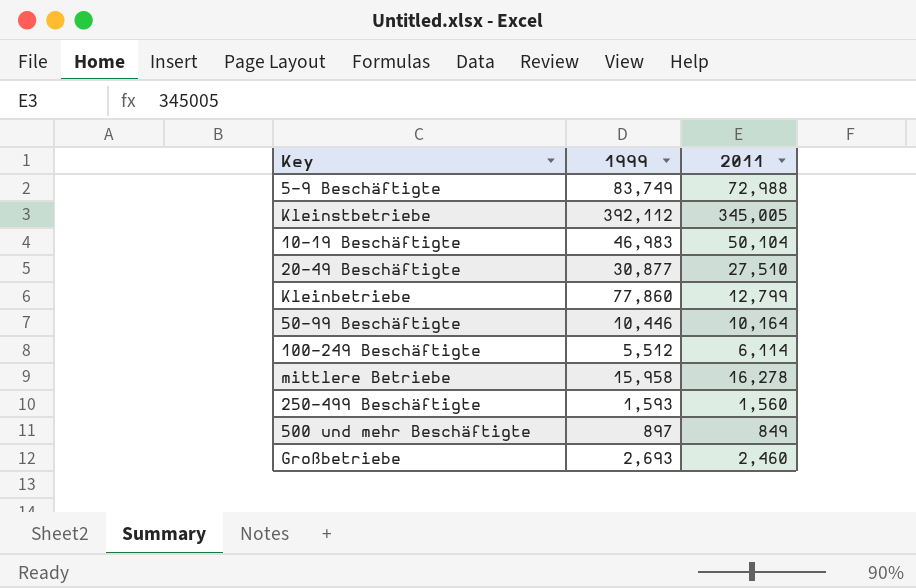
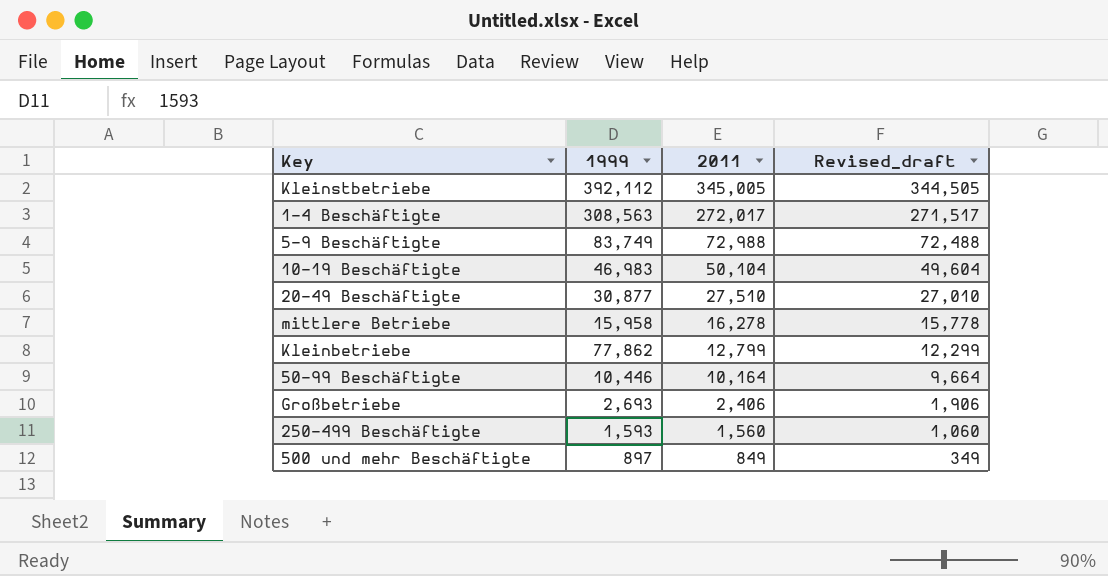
row order: none -> 2011 descending
column Revised_draft | formula: none -> [2011] - 500
row 100-249 Beschäftigte: 5,512 | 6,114 -> none
row 1-4 Beschäftigte: none -> 308,563 | 272,017 | 271,517
Kleinbetriebe | 1999: 77,860 -> 77,862
Großbetriebe | 2011: 2,460 -> 2,406

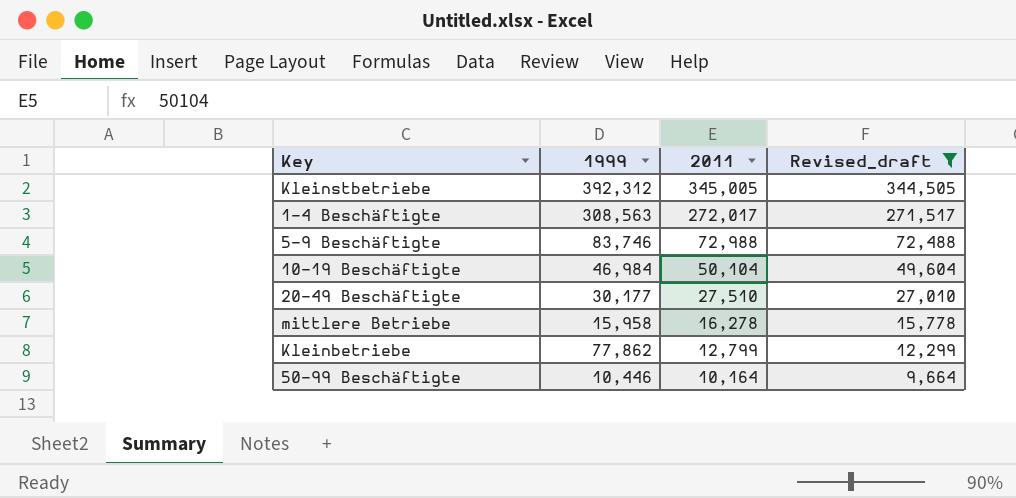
filter: none -> Revised_draft >= 9,664
Kleinstbetriebe | 1999: 392,112 -> 392,312
5-9 Beschäftigte | 1999: 83,749 -> 83,746
10-19 Beschäftigte | 1999: 46,983 -> 46,984
20-49 Beschäftigte | 1999: 30,877 -> 30,177

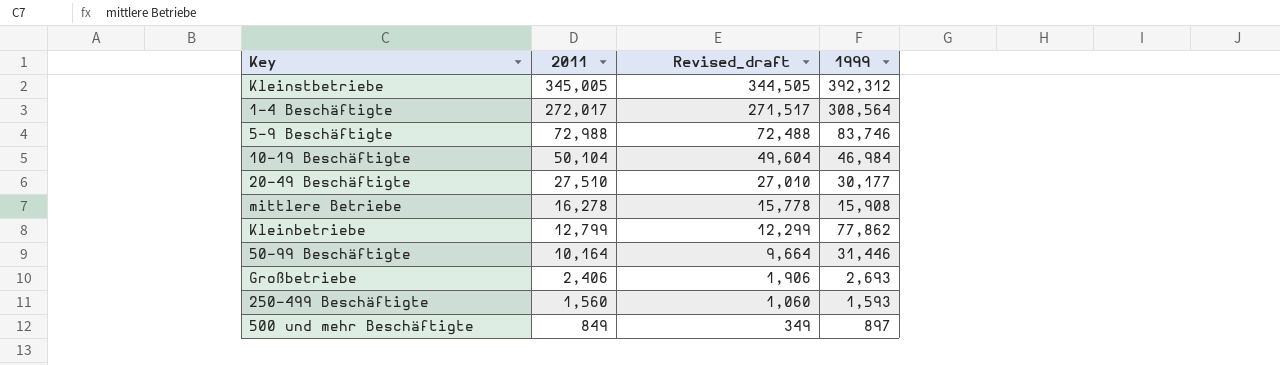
filter: Revised_draft >= 9,664 -> none
column 1999 | position: 2 -> 4
1-4 Beschäftigte | 1999: 308,563 -> 308,564
mittlere Betriebe | 1999: 15,958 -> 15,908
50-99 Beschäftigte | 1999: 10,446 -> 31,446

